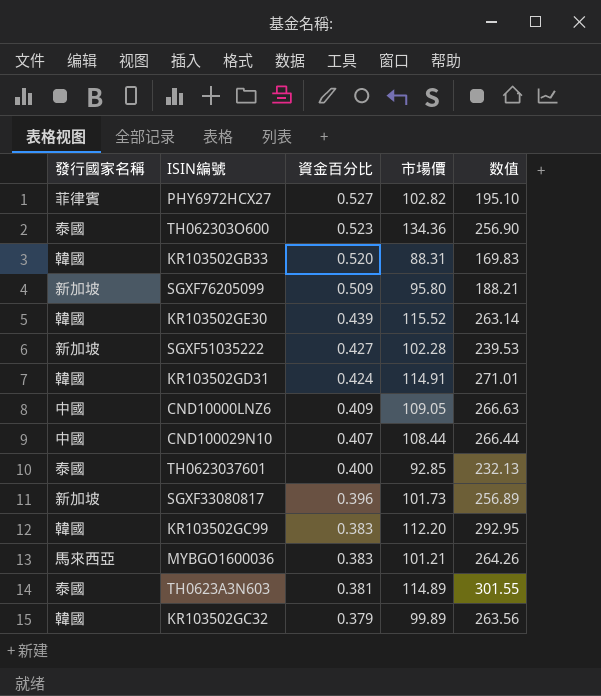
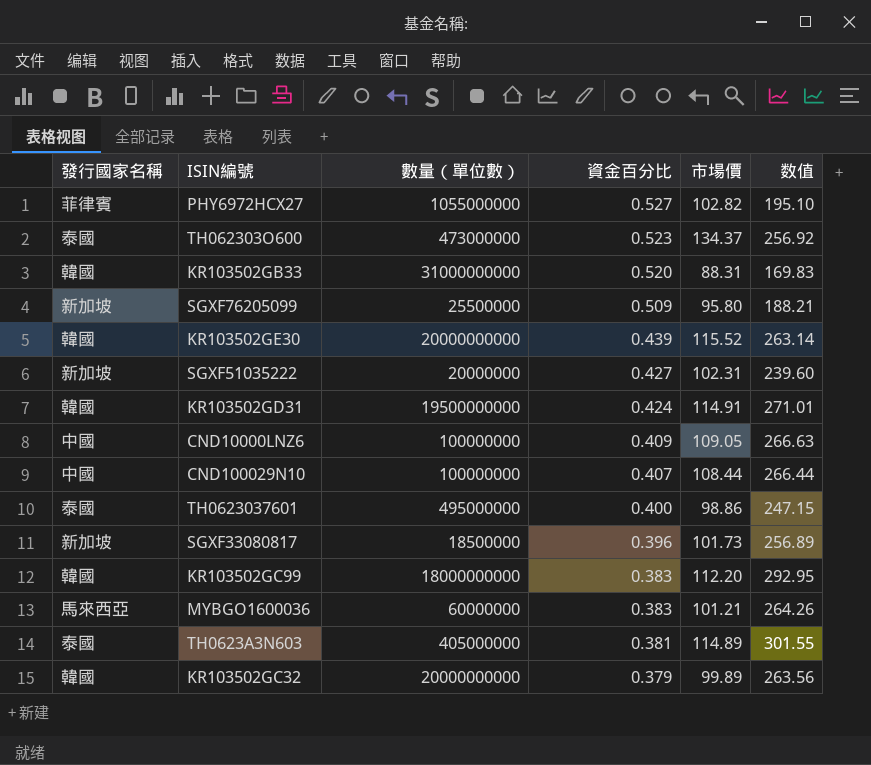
column 數量（單位數） | position: none -> 3
TH062303O600 | 市場價: 134.36 -> 134.37
TH062303O600 | 数值: 256.90 -> 256.92
SGXF51035222 | 市場價: 102.28 -> 102.31
SGXF51035222 | 数值: 239.53 -> 239.60
TH0623037601 | 市場價: 92.85 -> 98.86
TH0623037601 | 数值: 232.13 -> 247.15

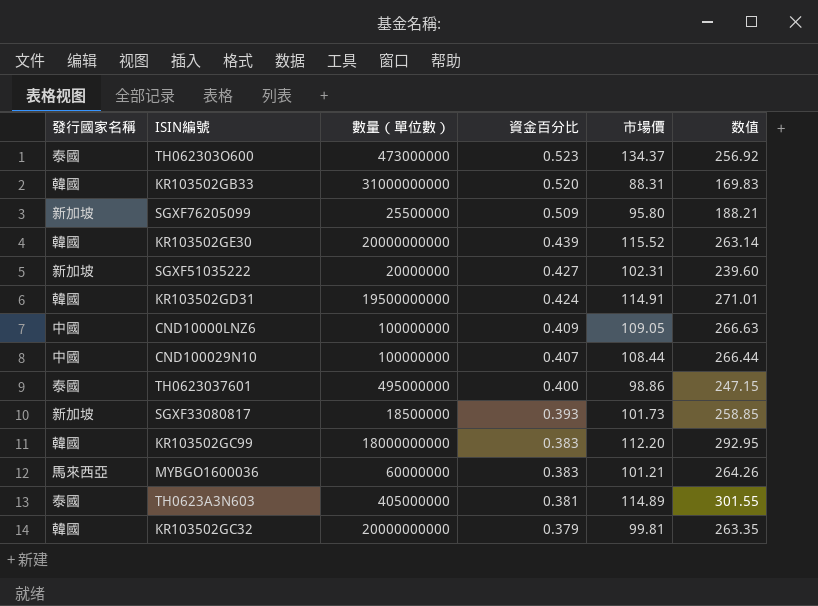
row PHY6972HCX27: 菲律賓 | 1055000000 | 0.527 | 102.82 | 195.10 -> none
SGXF33080817 | 資金百分比: 0.396 -> 0.393
SGXF33080817 | 数值: 256.89 -> 258.85
KR103502GC32 | 市場價: 99.89 -> 99.81
KR103502GC32 | 数值: 263.56 -> 263.35

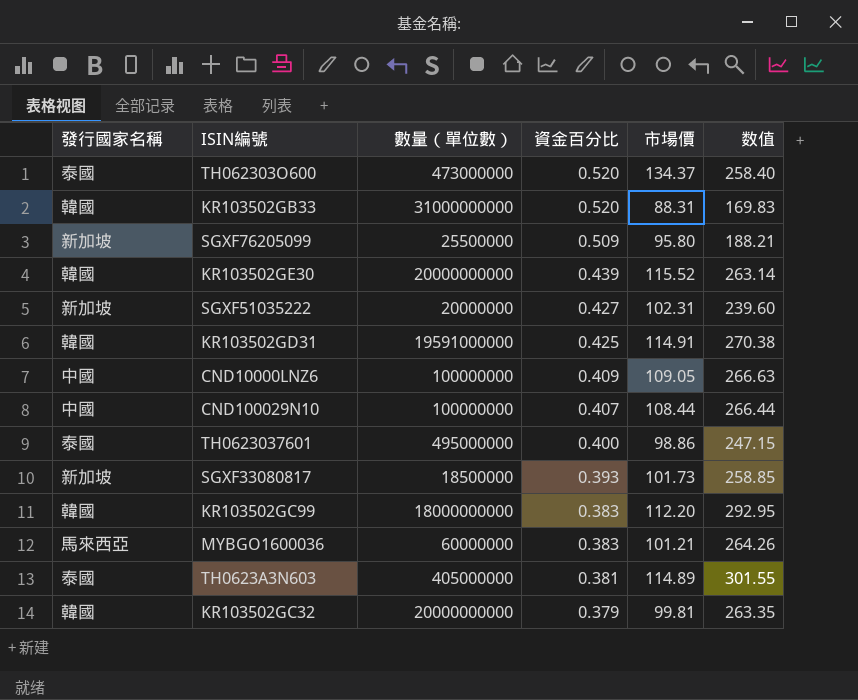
TH062303O600 | 資金百分比: 0.523 -> 0.520
TH062303O600 | 数值: 256.92 -> 258.40
KR103502GD31 | 數量（單位數）: 19500000000 -> 19591000000
KR103502GD31 | 資金百分比: 0.424 -> 0.425
KR103502GD31 | 数值: 271.01 -> 270.38

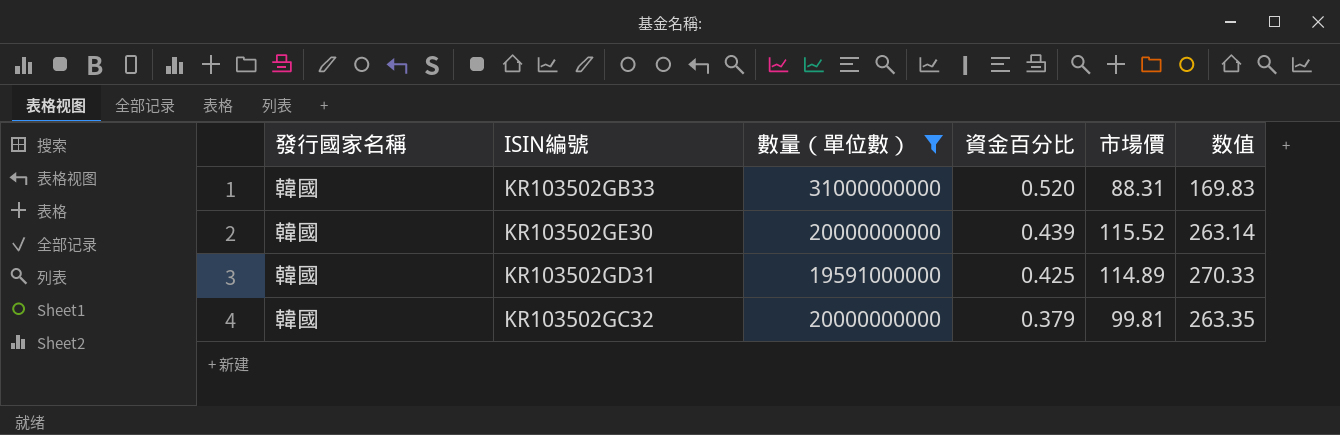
filter: none -> 數量（單位數） >= 19591000000
KR103502GD31 | 市場價: 114.91 -> 114.89
KR103502GD31 | 数值: 270.38 -> 270.33

